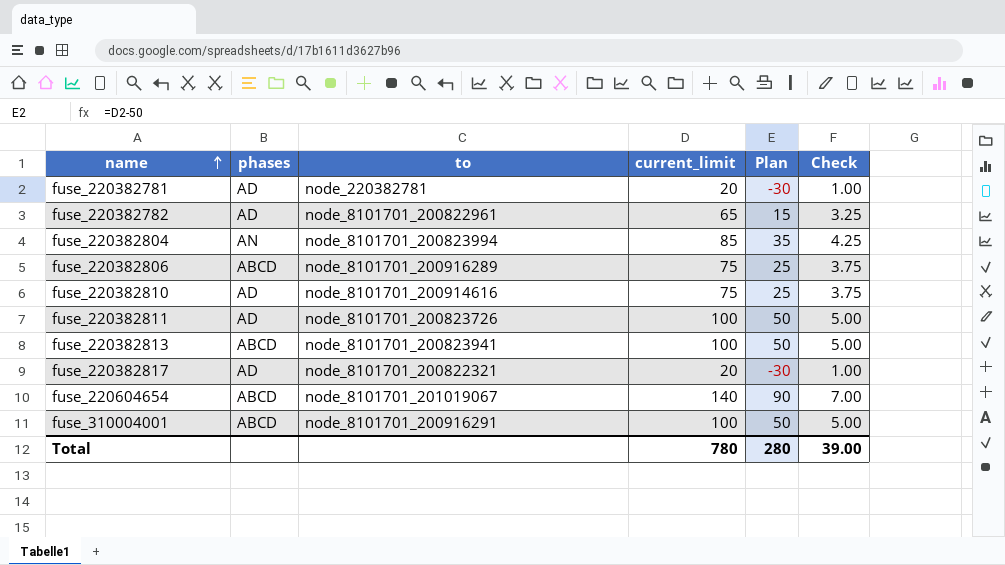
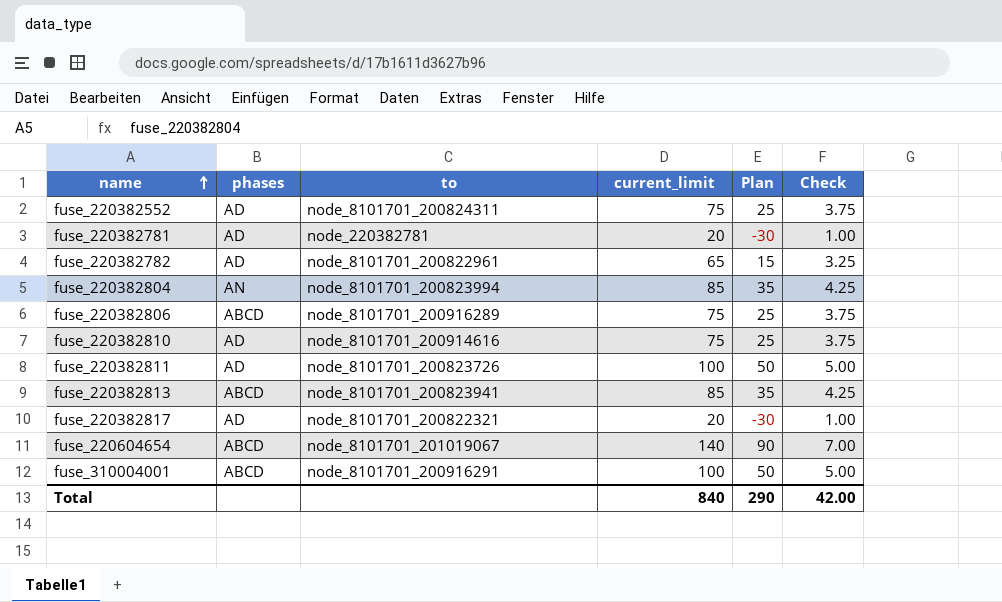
row fuse_220382552: none -> AD | node_8101701_200824311 | 75 | 25 | 3.75
fuse_220382813 | current_limit: 100 -> 85
fuse_220382813 | Plan: 50 -> 35
fuse_220382813 | Check: 5.00 -> 4.25
Total | current_limit: 780 -> 840
Total | Plan: 280 -> 290
Total | Check: 39.00 -> 42.00

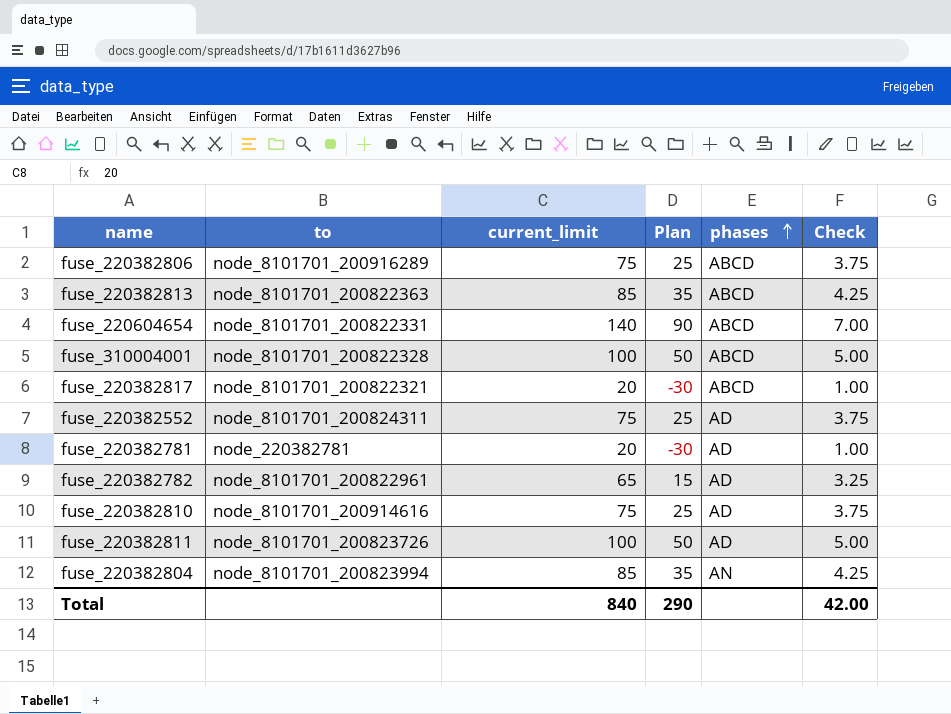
row order: name ascending -> phases ascending
column phases | position: 2 -> 5
fuse_220382813 | to: node_8101701_200823941 -> node_8101701_200822363
fuse_220604654 | to: node_8101701_201019067 -> node_8101701_200822331
fuse_310004001 | to: node_8101701_200916291 -> node_8101701_200822328
fuse_220382817 | phases: AD -> ABCD

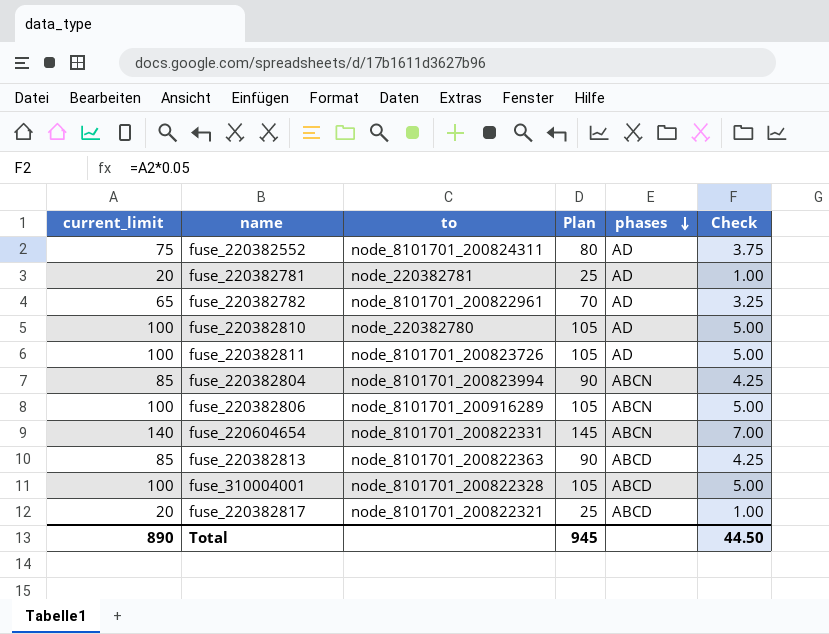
row order: phases ascending -> phases descending
column current_limit | position: 3 -> 1
column Plan | formula: [current_limit] - 50 -> [current_limit] + 5
fuse_220382810 | current_limit: 75 -> 100
fuse_220382810 | to: node_8101701_200914616 -> node_220382780
fuse_220382810 | Check: 3.75 -> 5.00
fuse_220382804 | phases: AN -> ABCN
fuse_220382806 | current_limit: 75 -> 100
fuse_220382806 | phases: ABCD -> ABCN
fuse_220382806 | Check: 3.75 -> 5.00
fuse_220604654 | phases: ABCD -> ABCN
Total | current_limit: 840 -> 890
Total | Plan: 290 -> 945
Total | Check: 42.00 -> 44.50

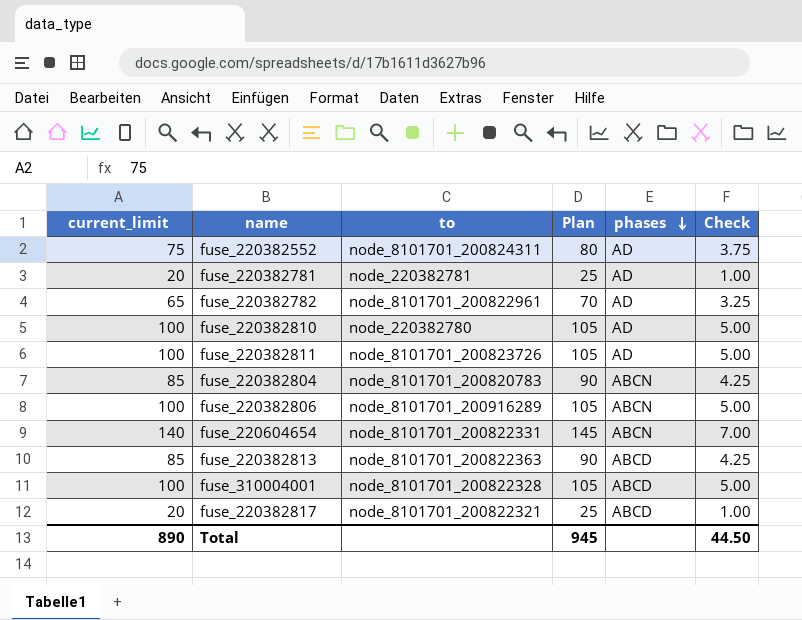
fuse_220382804 | to: node_8101701_200823994 -> node_8101701_200820783

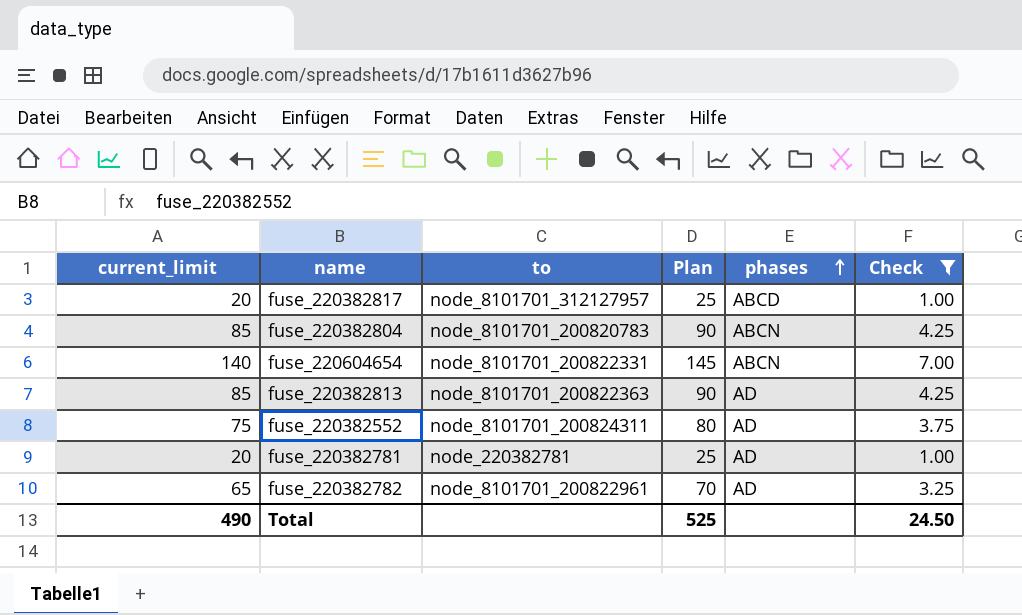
filter: none -> Check != 5.00
row order: phases descending -> phases ascending
fuse_220382817 | to: node_8101701_200822321 -> node_8101701_312127957
fuse_220382813 | phases: ABCD -> AD
Total | current_limit: 890 -> 490
Total | Plan: 945 -> 525
Total | Check: 44.50 -> 24.50

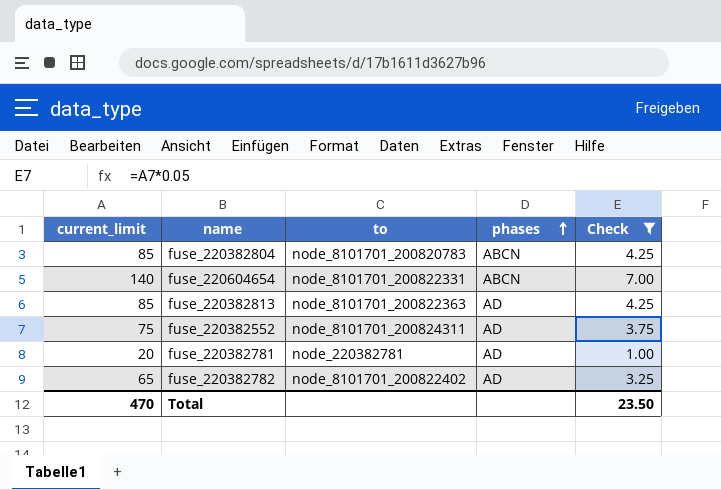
column Plan | formula: [current_limit] + 5 -> none
row fuse_220382817: 20 | node_8101701_312127957 | 25 | ABCD | 1.00 -> none
fuse_220382782 | to: node_8101701_200822961 -> node_8101701_200822402
Total | current_limit: 490 -> 470
Total | Check: 24.50 -> 23.50

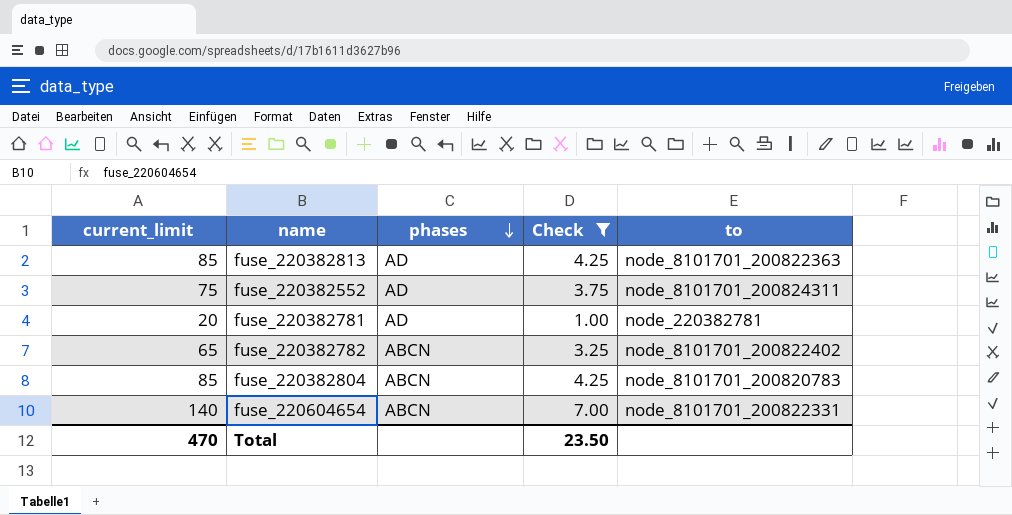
row order: phases ascending -> phases descending
column to | position: 3 -> 5
fuse_220382782 | phases: AD -> ABCN

